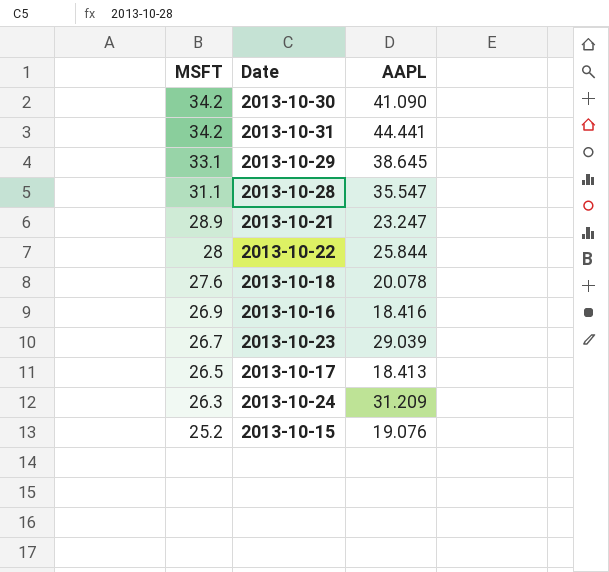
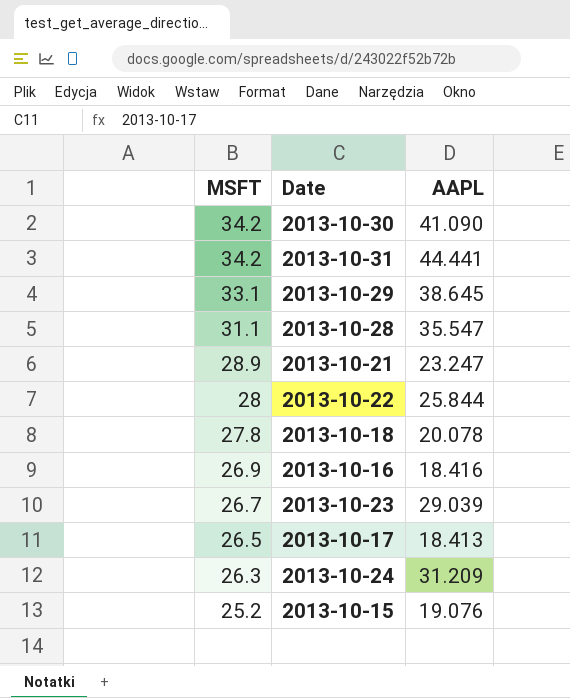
2013-10-18 | MSFT: 27.6 -> 27.8

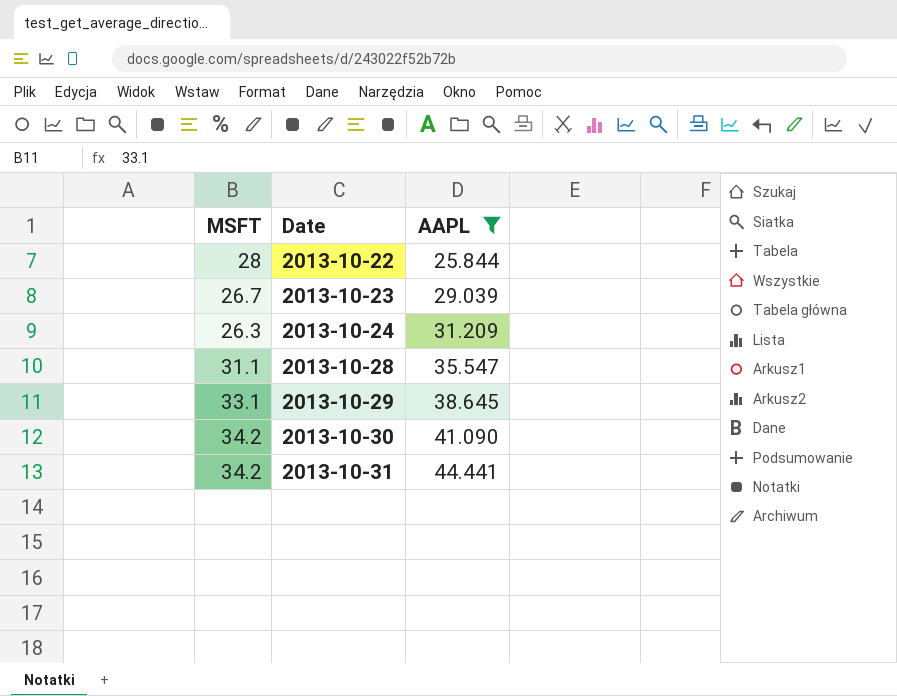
filter: none -> AAPL >= 25.844
row order: MSFT descending -> Date ascending

